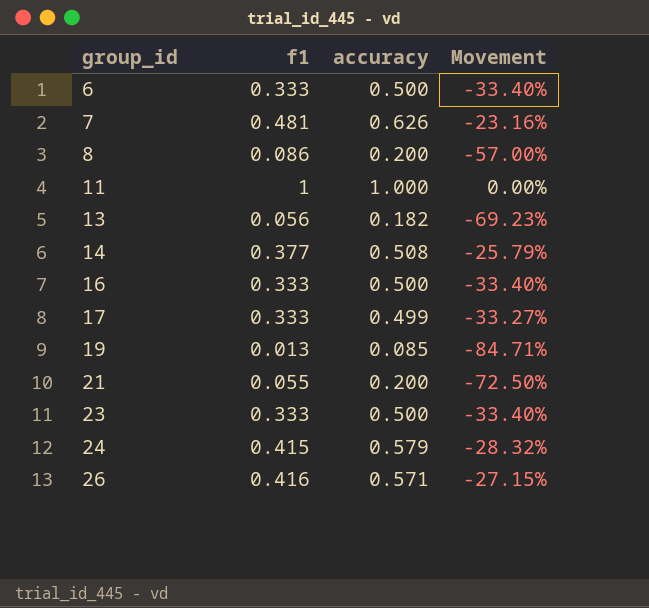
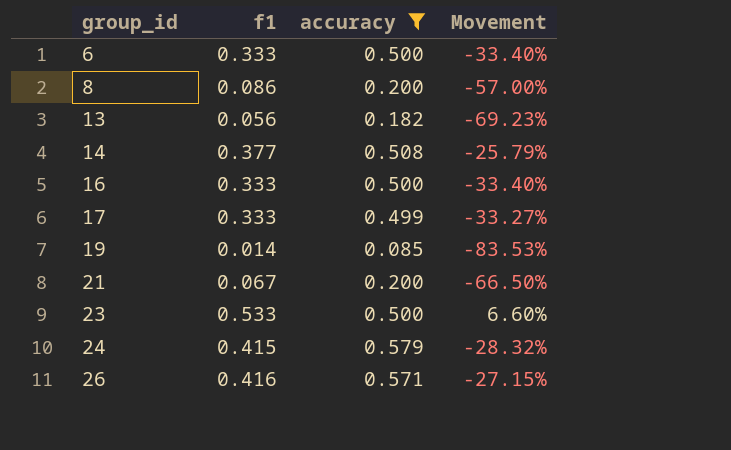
filter: none -> accuracy <= 0.579
19 | f1: 0.013 -> 0.014
19 | Movement: -84.71% -> -83.53%
21 | f1: 0.055 -> 0.067
21 | Movement: -72.50% -> -66.50%
23 | f1: 0.333 -> 0.533
23 | Movement: -33.40% -> 6.60%

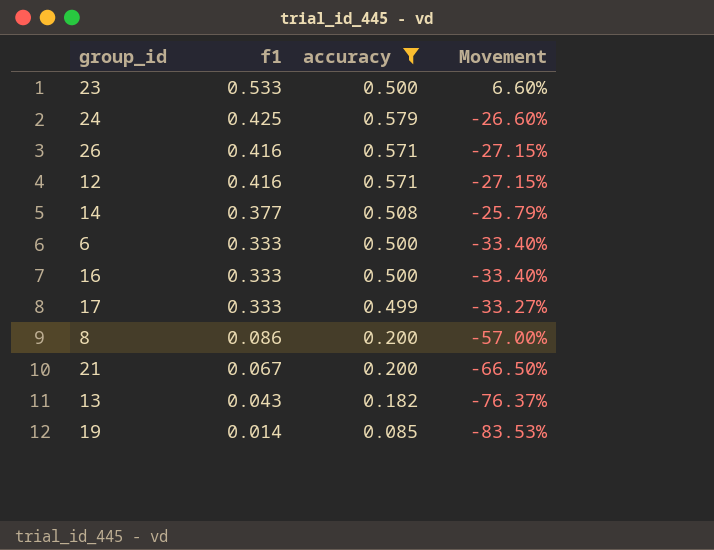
row order: group_id ascending -> f1 descending
24 | f1: 0.415 -> 0.425
24 | Movement: -28.32% -> -26.60%
row 12: none -> 0.416 | 0.571 | -27.15%
13 | f1: 0.056 -> 0.043
13 | Movement: -69.23% -> -76.37%

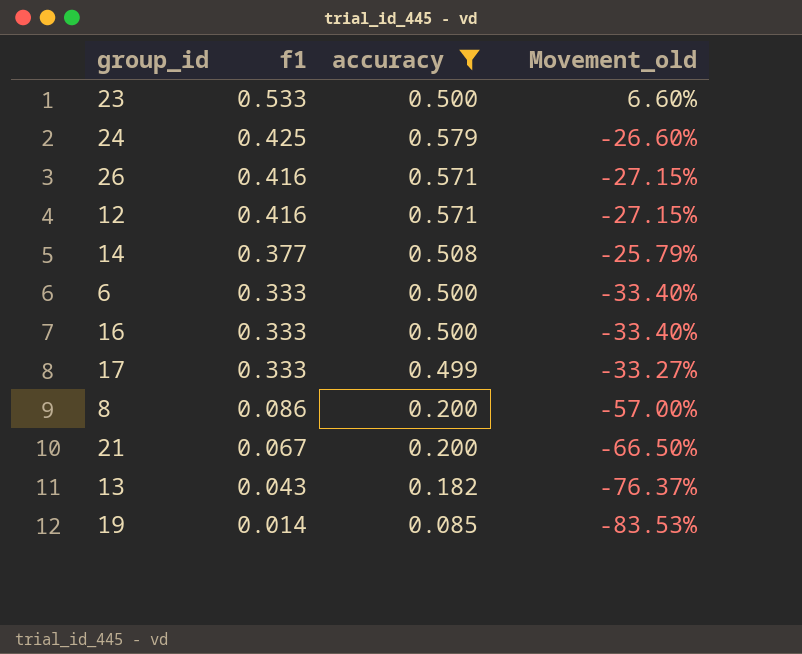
column name: Movement -> Movement_old

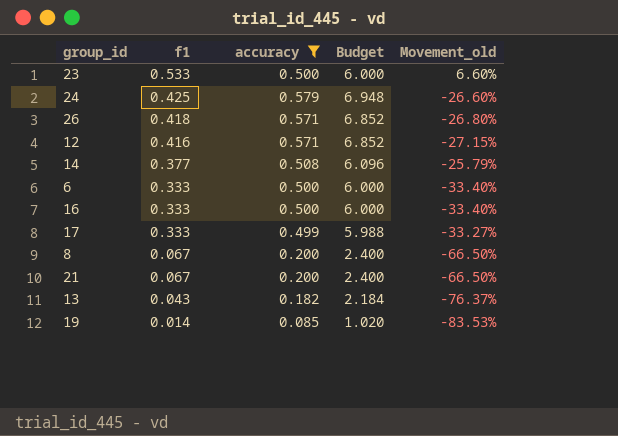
column Budget | formula: none -> [accuracy] * 12
26 | f1: 0.416 -> 0.418
26 | Movement_old: -27.15% -> -26.80%
8 | f1: 0.086 -> 0.067
8 | Movement_old: -57.00% -> -66.50%

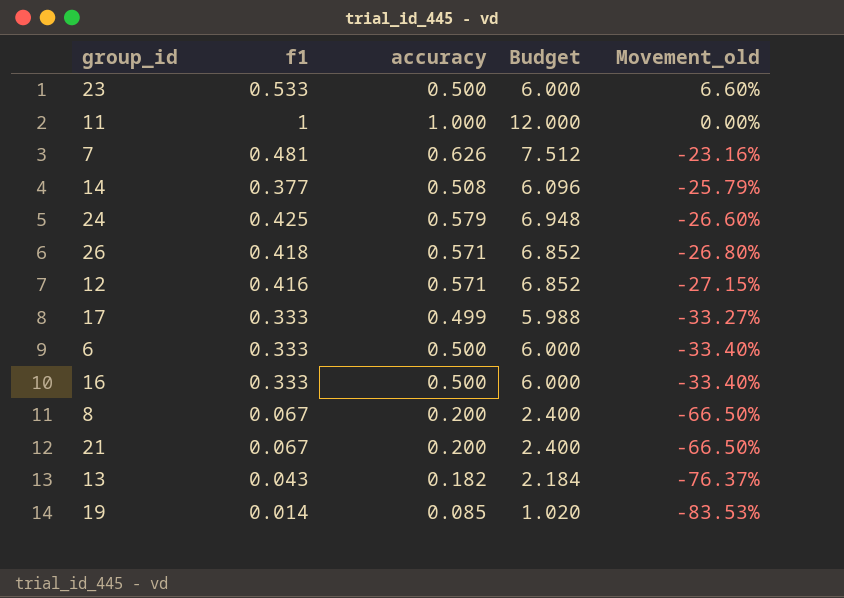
filter: accuracy <= 0.579 -> none
row order: f1 descending -> Movement_old descending

